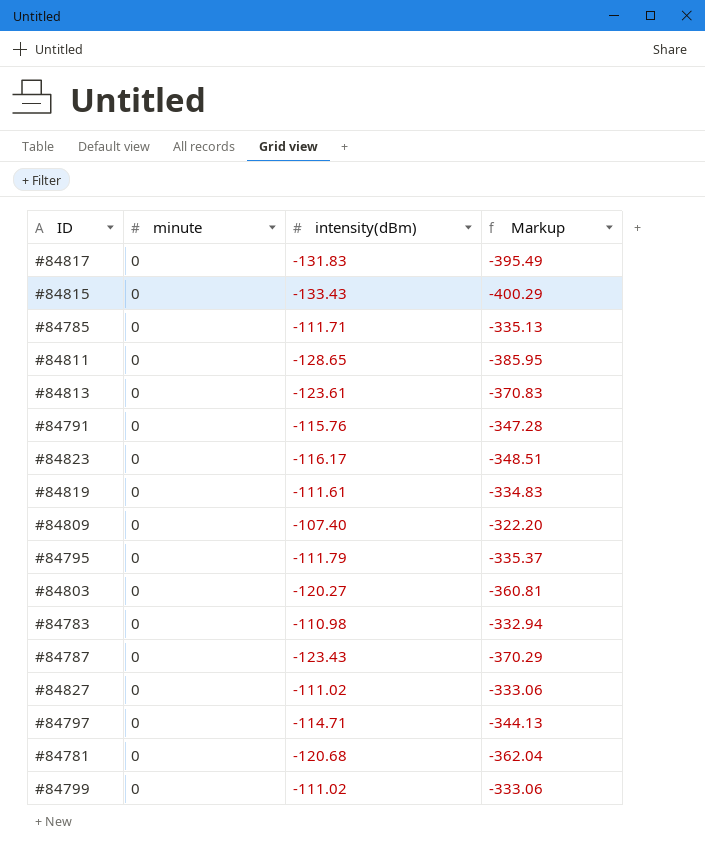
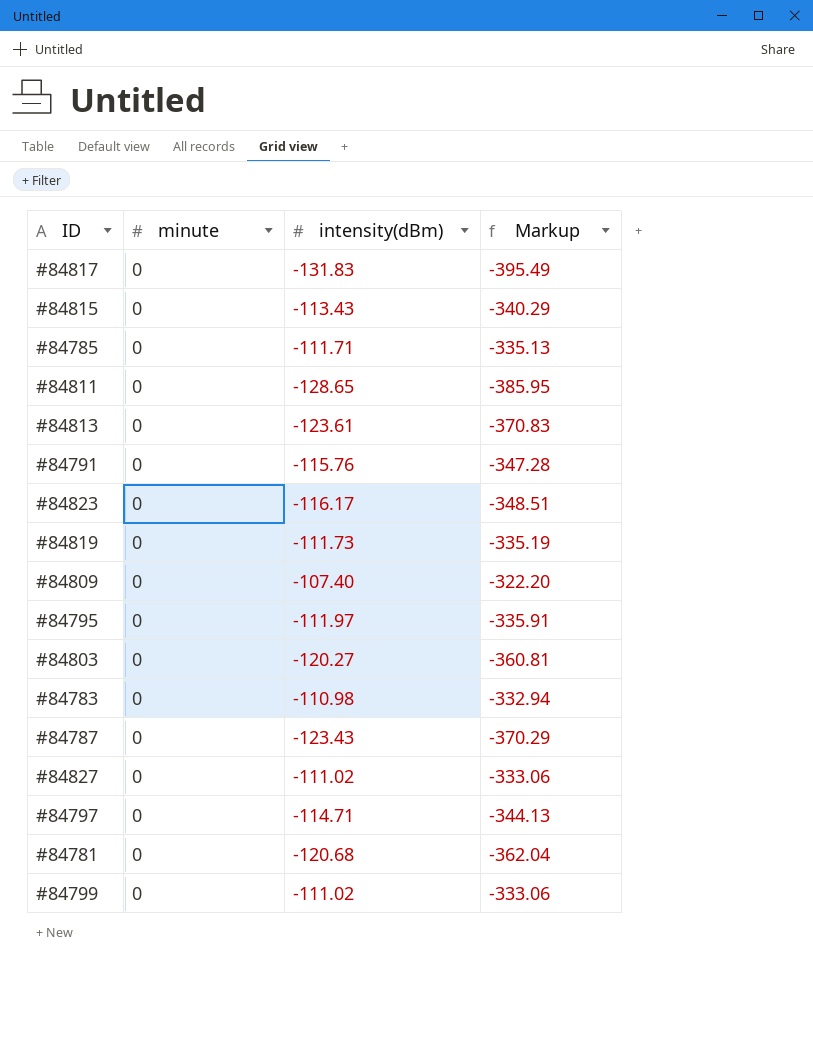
#84815 | intensity(dBm): -133.43 -> -113.43
#84815 | Markup: -400.29 -> -340.29
#84819 | intensity(dBm): -111.61 -> -111.73
#84819 | Markup: -334.83 -> -335.19
#84795 | intensity(dBm): -111.79 -> -111.97
#84795 | Markup: -335.37 -> -335.91

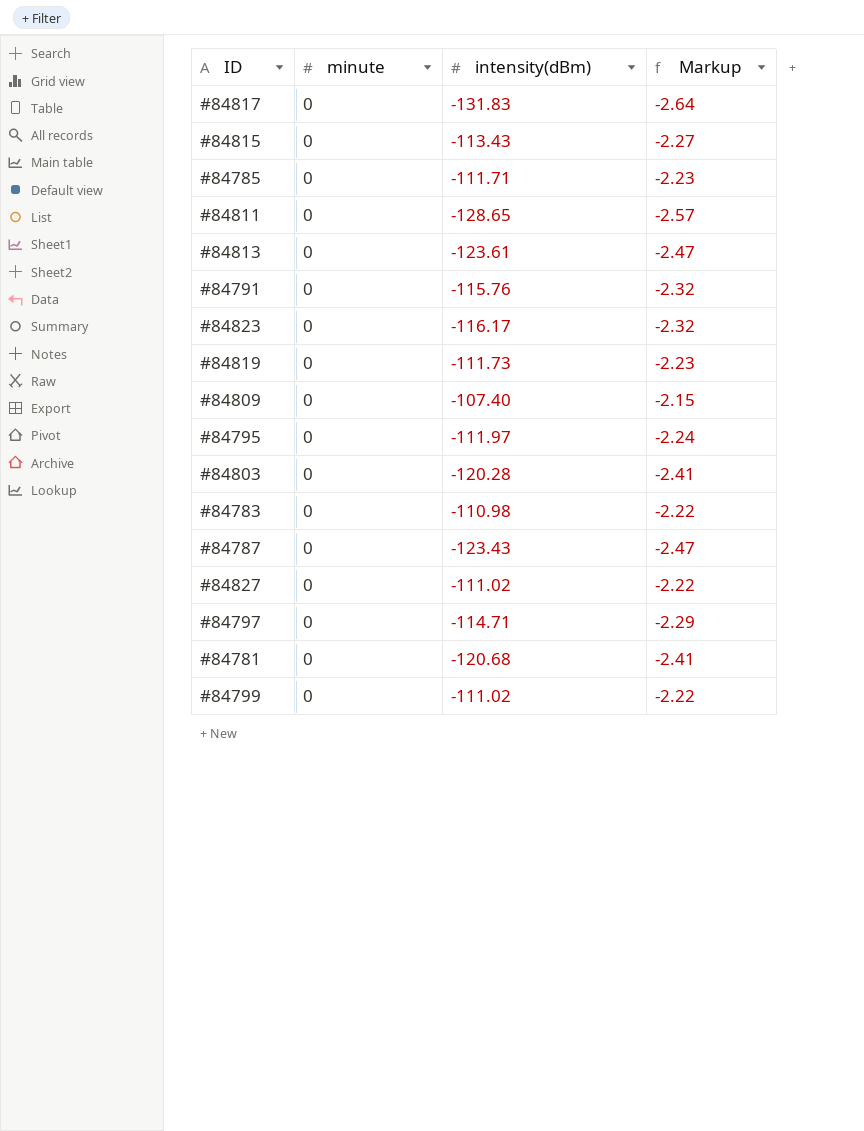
column Markup | formula: [intensity(dBm)] * 3 -> [intensity(dBm)] * 0.02
#84803 | intensity(dBm): -120.27 -> -120.28

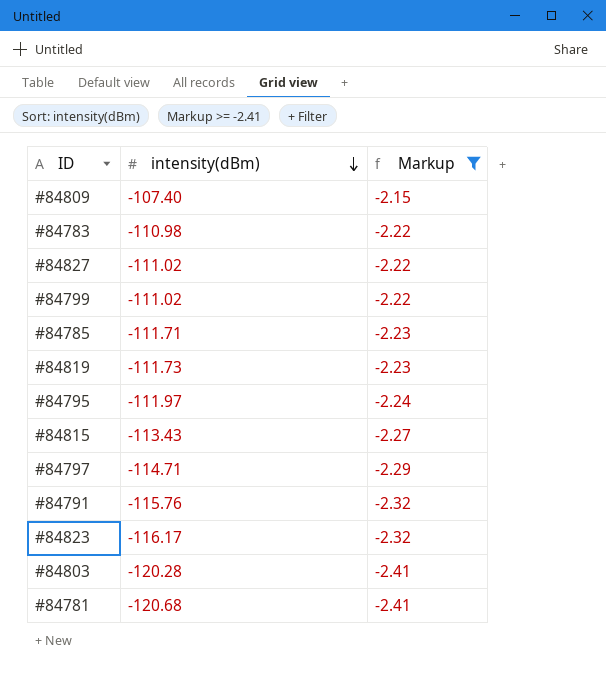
filter: none -> Markup >= -2.41
row order: none -> intensity(dBm) descending
column minute | position: 2 -> none

